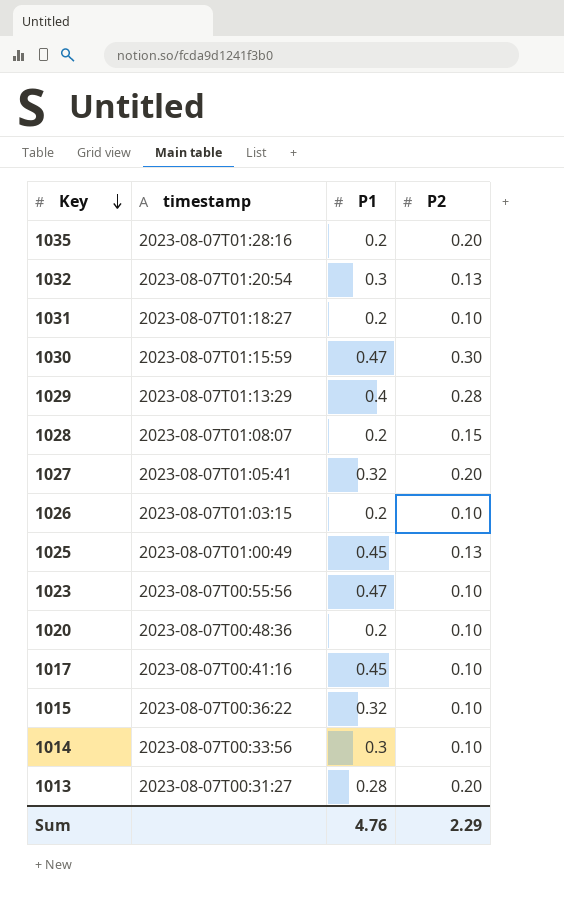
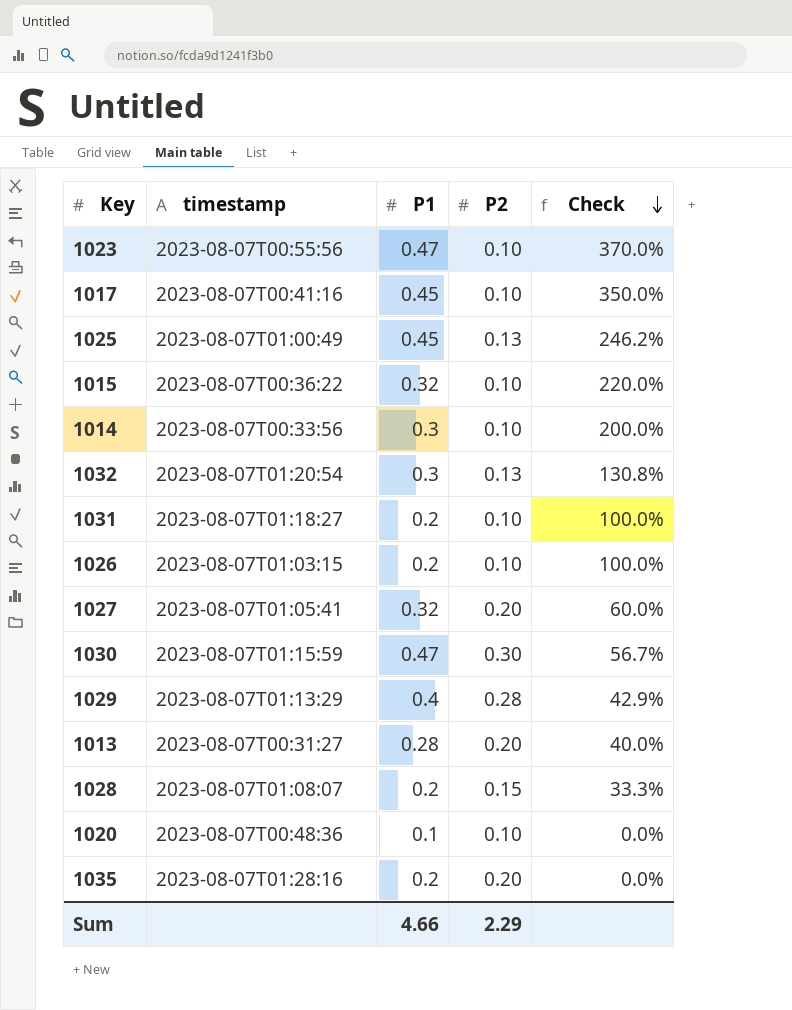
row order: Key descending -> Check descending
column Check | formula: none -> ([P1] - [P2]) / [P2]
1020 | P1: 0.2 -> 0.1
Sum | P1: 4.76 -> 4.66

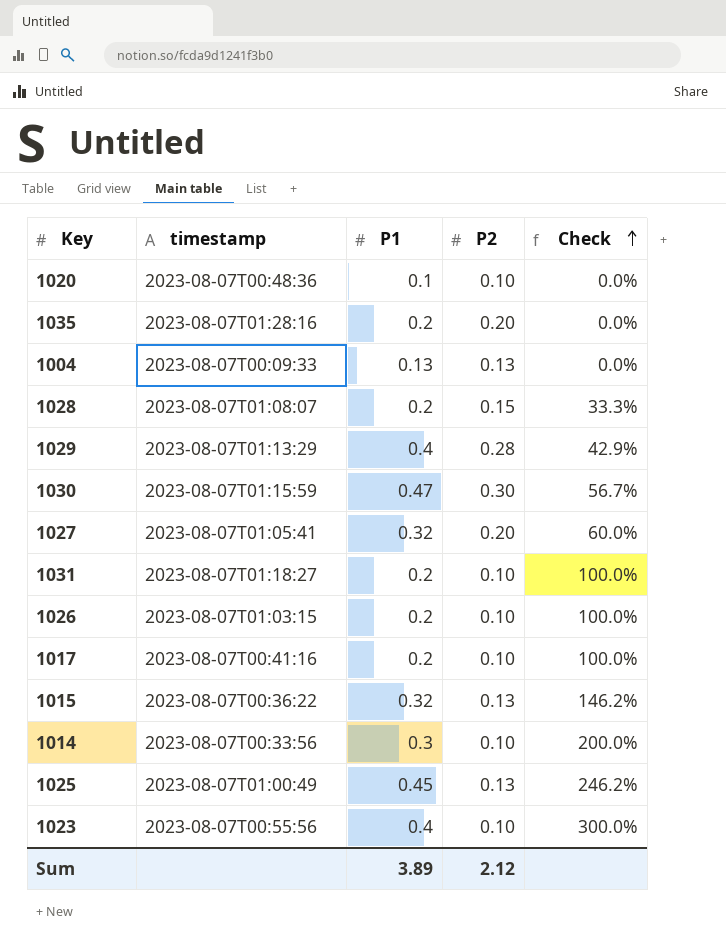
row order: Check descending -> Check ascending
row 1032: 2023-08-07T01:20:54 | 0.3 | 0.13 | 130.8% -> none
row 1013: 2023-08-07T00:31:27 | 0.28 | 0.20 | 40.0% -> none
row 1004: none -> 2023-08-07T00:09:33 | 0.13 | 0.13 | 0.0%
1017 | P1: 0.45 -> 0.2
1017 | Check: 350.0% -> 100.0%
1015 | P2: 0.10 -> 0.13
1015 | Check: 220.0% -> 146.2%
1023 | P1: 0.47 -> 0.4
1023 | Check: 370.0% -> 300.0%
Sum | P1: 4.66 -> 3.89
Sum | P2: 2.29 -> 2.12

